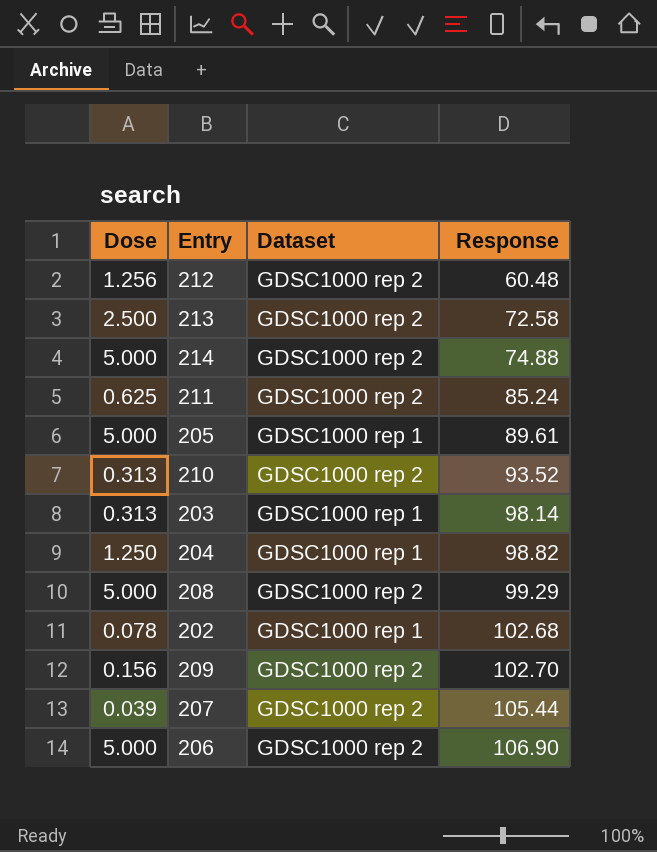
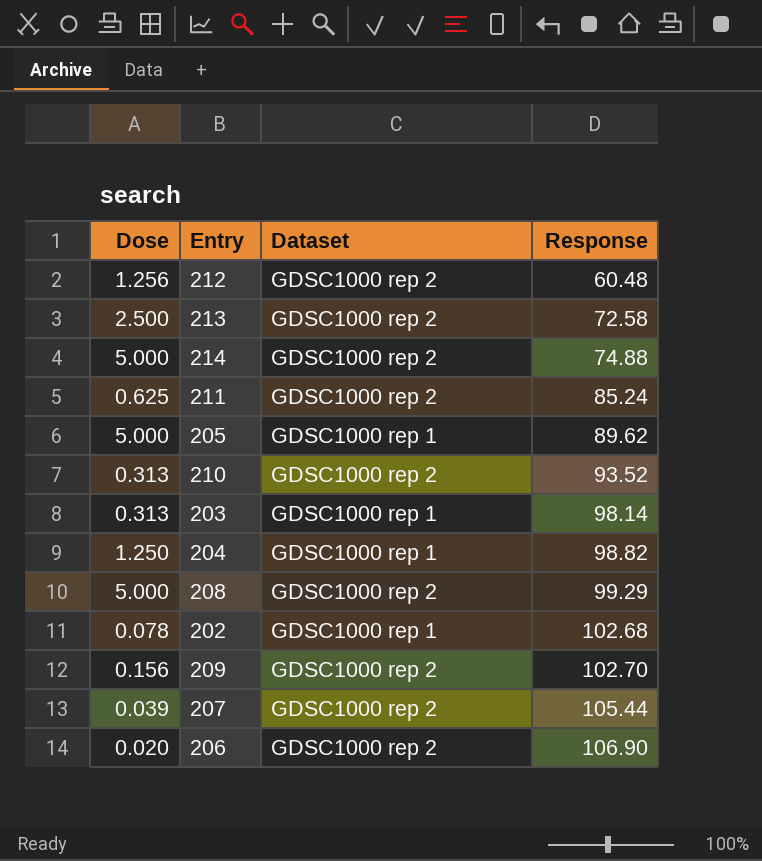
205 | Response: 89.61 -> 89.62
206 | Dose: 5.000 -> 0.020

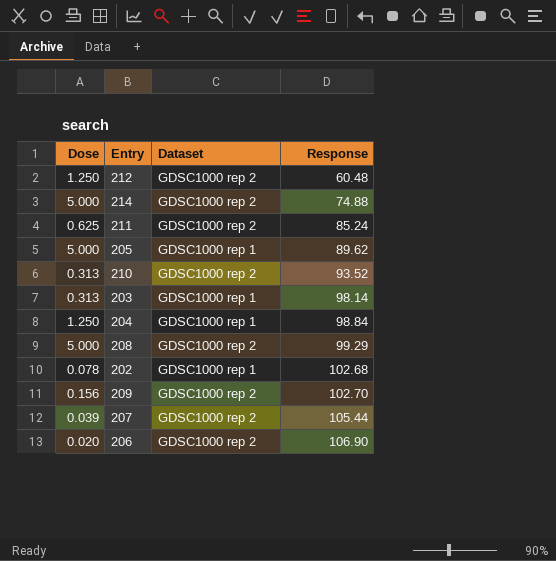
row 213: 2.500 | GDSC1000 rep 2 | 72.58 -> none
212 | Dose: 1.256 -> 1.250
204 | Response: 98.82 -> 98.84

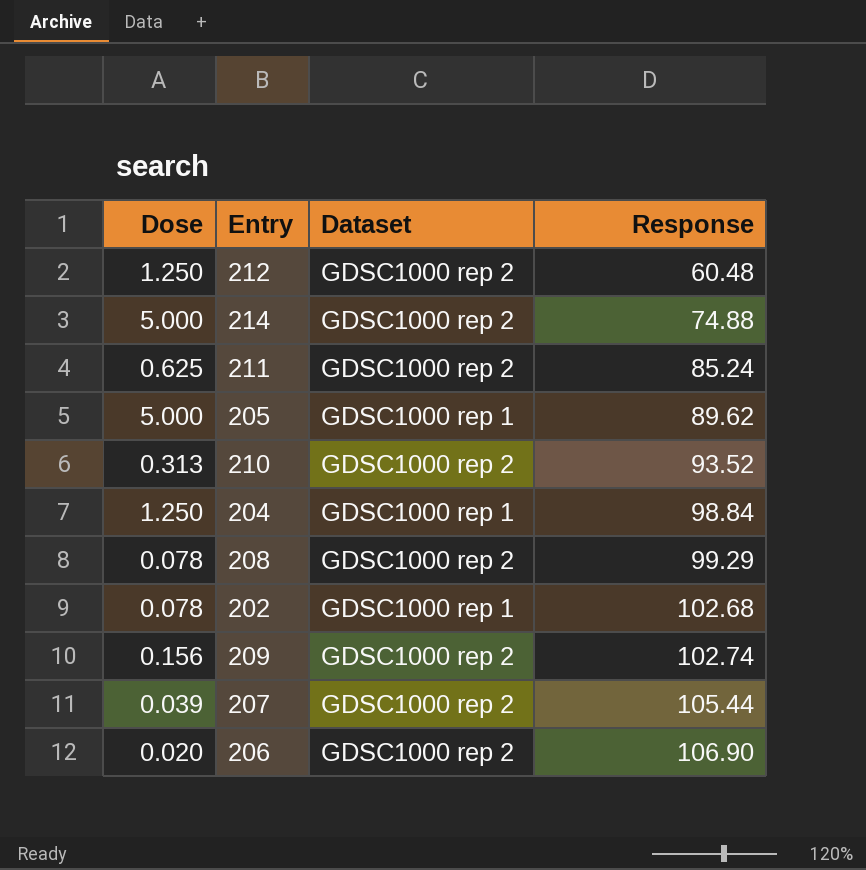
row 203: 0.313 | GDSC1000 rep 1 | 98.14 -> none
208 | Dose: 5.000 -> 0.078
209 | Response: 102.70 -> 102.74

